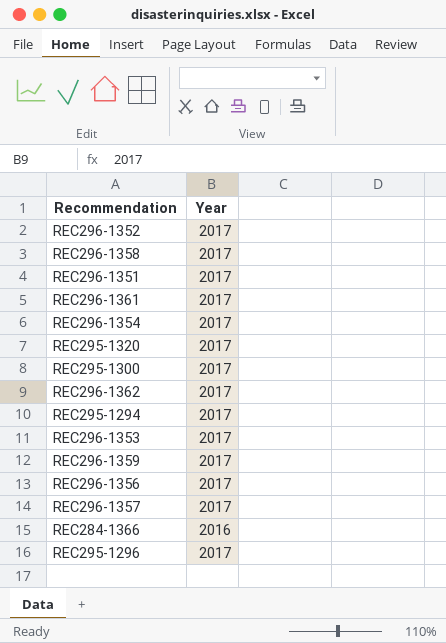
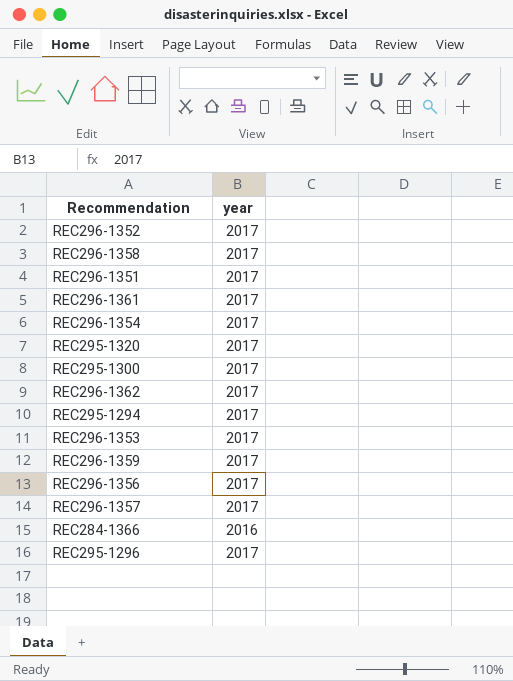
column name: Year -> year

